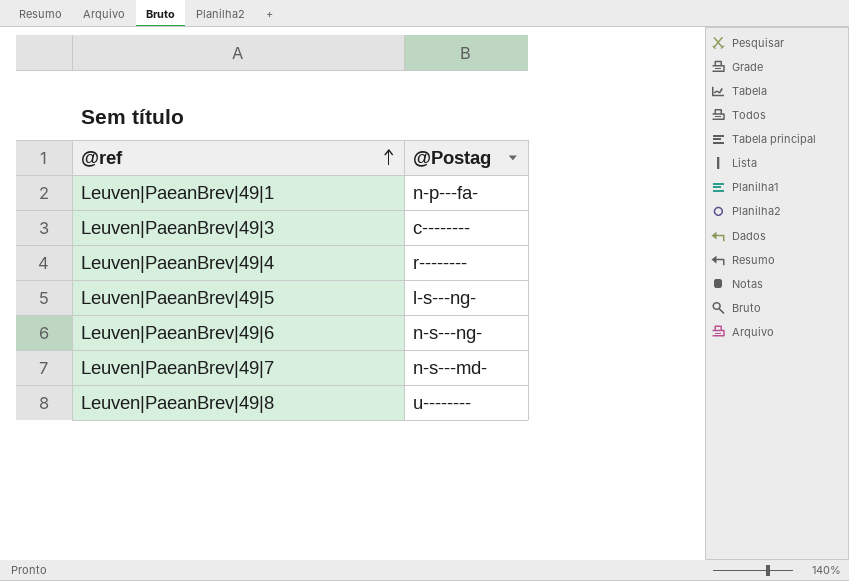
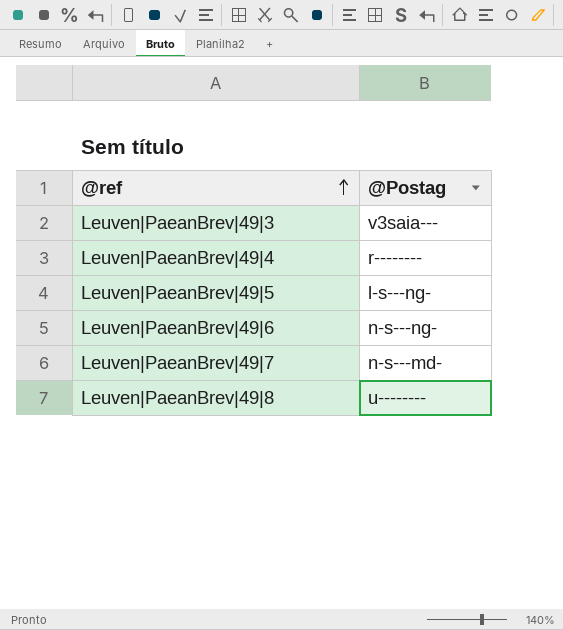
row Leuven|PaeanBrev|49|1: n-p---fa- -> none
Leuven|PaeanBrev|49|3 | @Postag: c-------- -> v3saia---

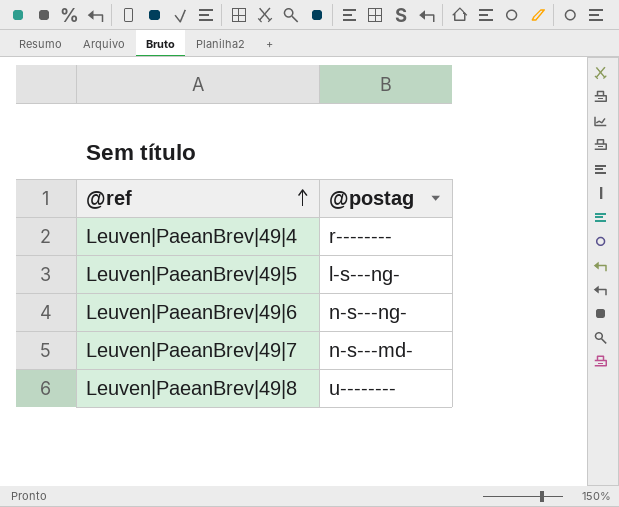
column name: @Postag -> @postag
row Leuven|PaeanBrev|49|3: v3saia--- -> none

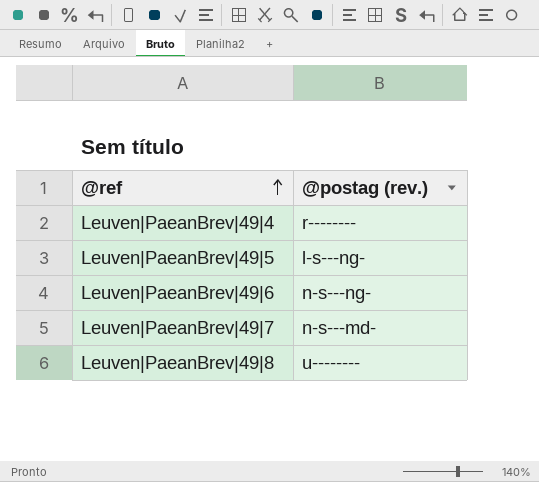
column name: @postag -> @postag (rev.)

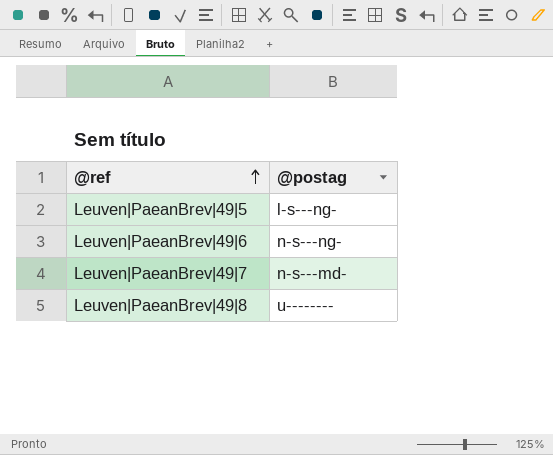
column name: @postag (rev.) -> @postag
row Leuven|PaeanBrev|49|4: r-------- -> none

